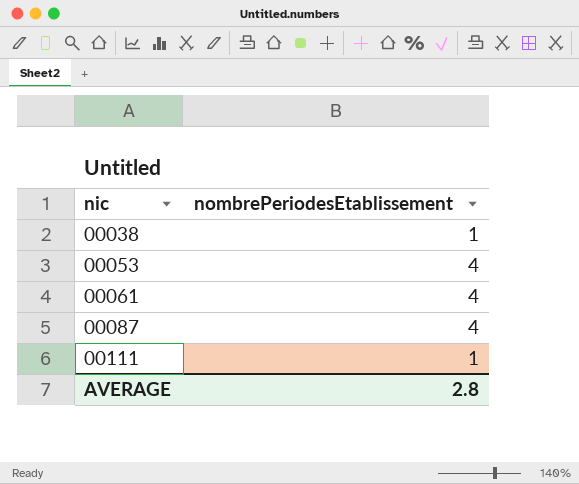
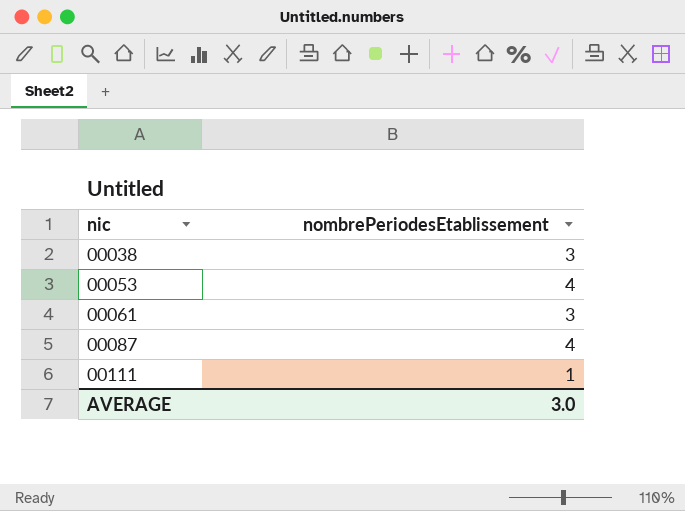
00038 | nombrePeriodesEtablissement: 1 -> 3
00061 | nombrePeriodesEtablissement: 4 -> 3
AVERAGE | nombrePeriodesEtablissement: 2.8 -> 3.0

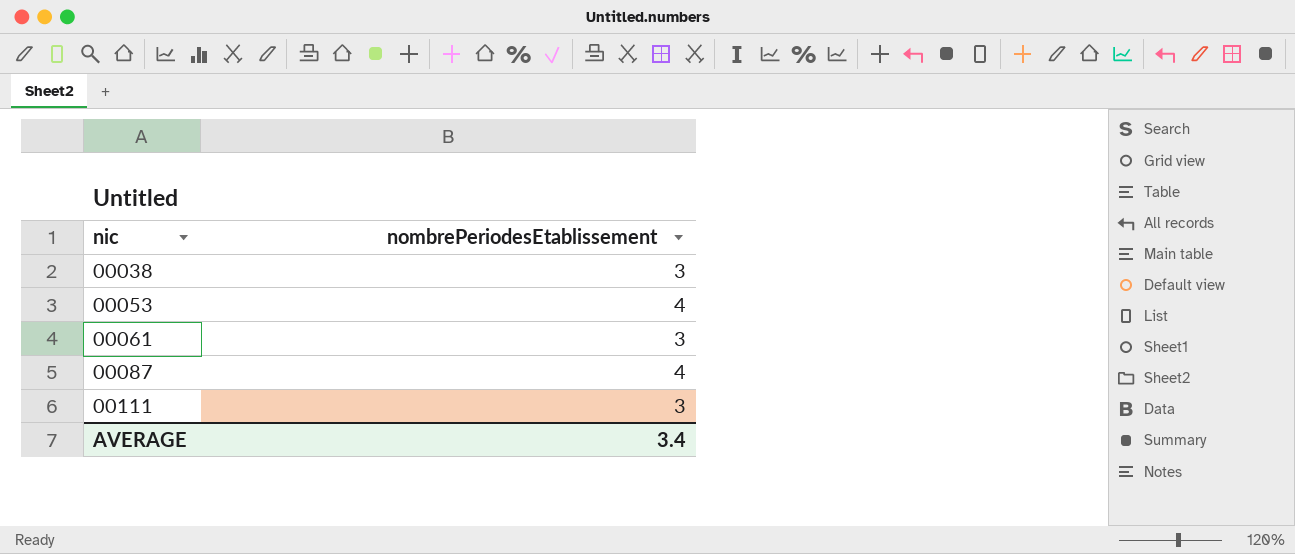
00111 | nombrePeriodesEtablissement: 1 -> 3
AVERAGE | nombrePeriodesEtablissement: 3.0 -> 3.4

